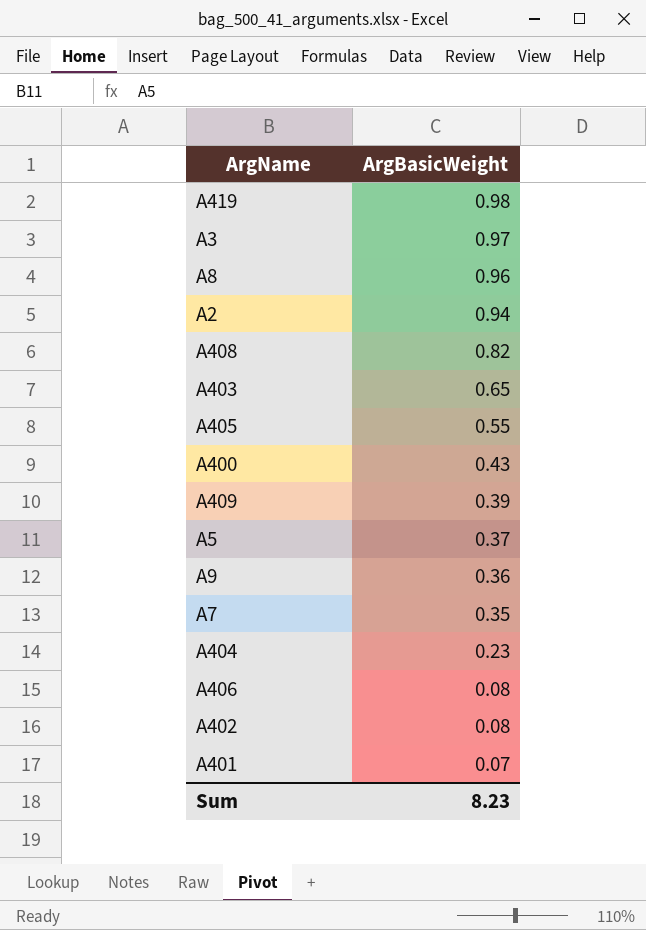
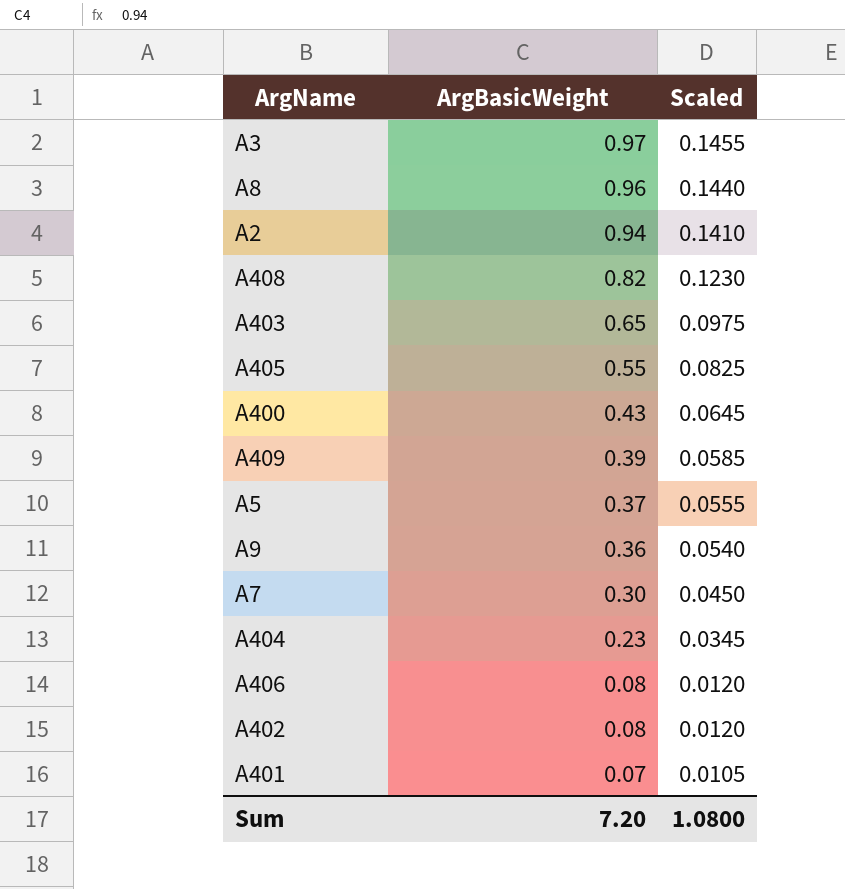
column Scaled | formula: none -> [ArgBasicWeight] * 0.15
row A419: 0.98 -> none
A7 | ArgBasicWeight: 0.35 -> 0.30
Sum | ArgBasicWeight: 8.23 -> 7.20

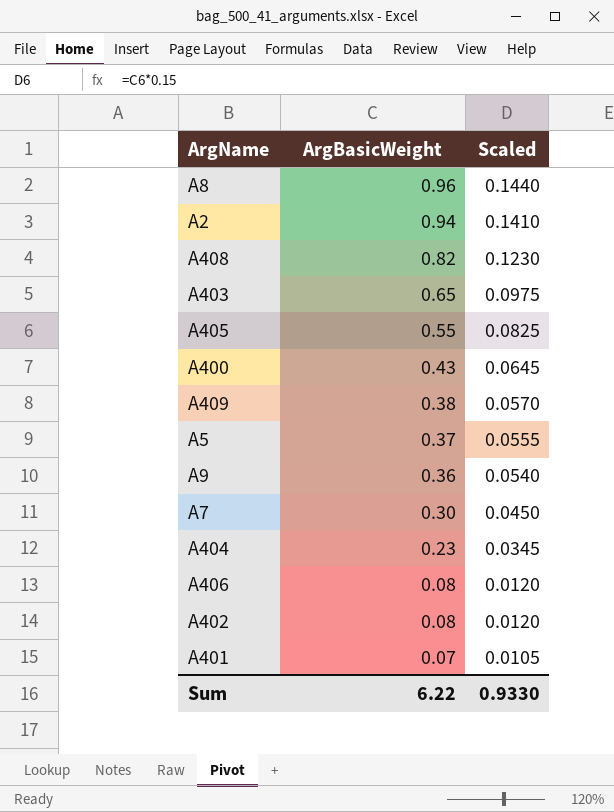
row A3: 0.97 | 0.1455 -> none
A409 | ArgBasicWeight: 0.39 -> 0.38
A409 | Scaled: 0.0585 -> 0.0570
Sum | ArgBasicWeight: 7.20 -> 6.22
Sum | Scaled: 1.0800 -> 0.9330

